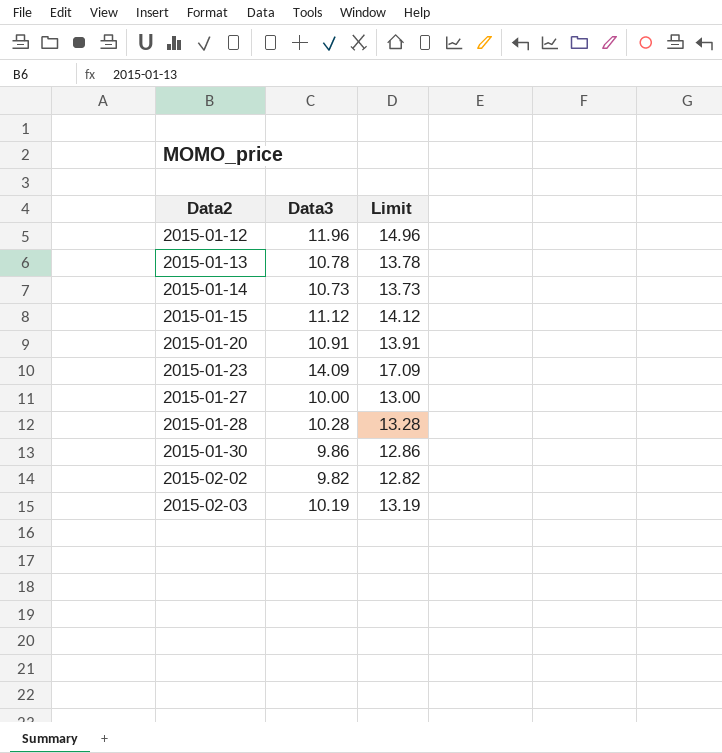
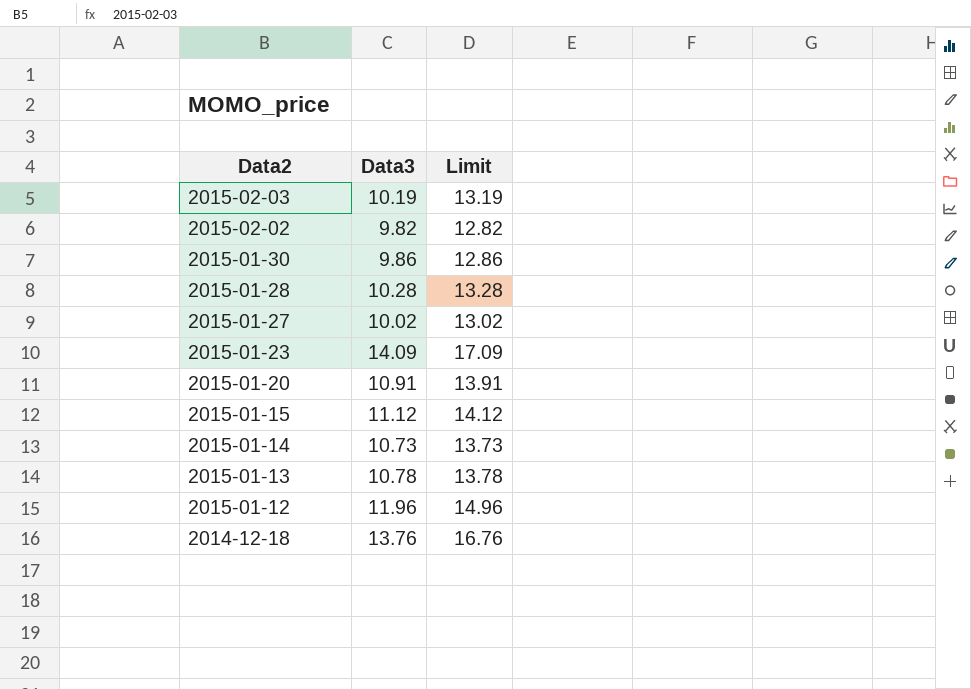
row order: Data2 ascending -> Data2 descending
2015-01-27 | Data3: 10.00 -> 10.02
2015-01-27 | Limit: 13.00 -> 13.02
row 2014-12-18: none -> 13.76 | 16.76

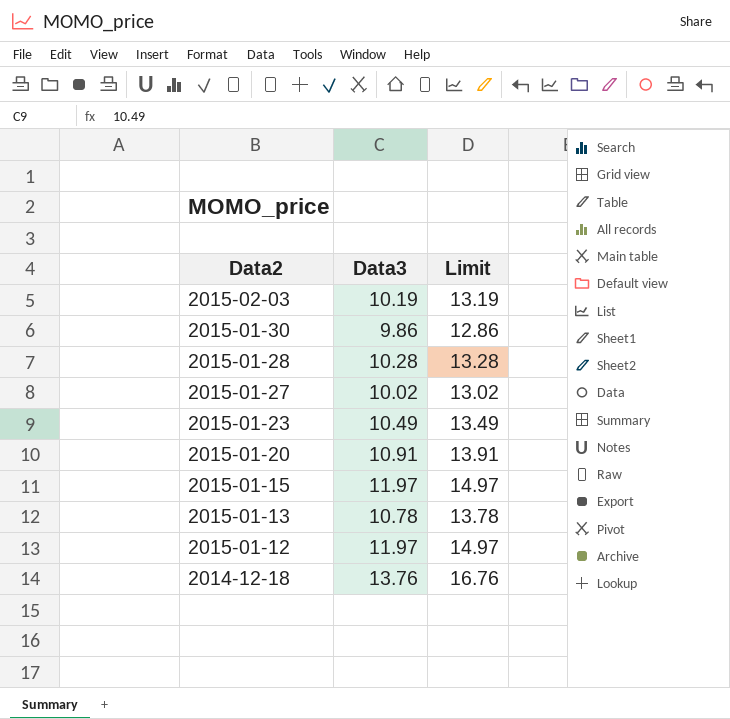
row 2015-02-02: 9.82 | 12.82 -> none
row 2015-01-14: 10.73 | 13.73 -> none
2015-01-23 | Data3: 14.09 -> 10.49
2015-01-23 | Limit: 17.09 -> 13.49
2015-01-15 | Data3: 11.12 -> 11.97
2015-01-15 | Limit: 14.12 -> 14.97
2015-01-12 | Data3: 11.96 -> 11.97
2015-01-12 | Limit: 14.96 -> 14.97

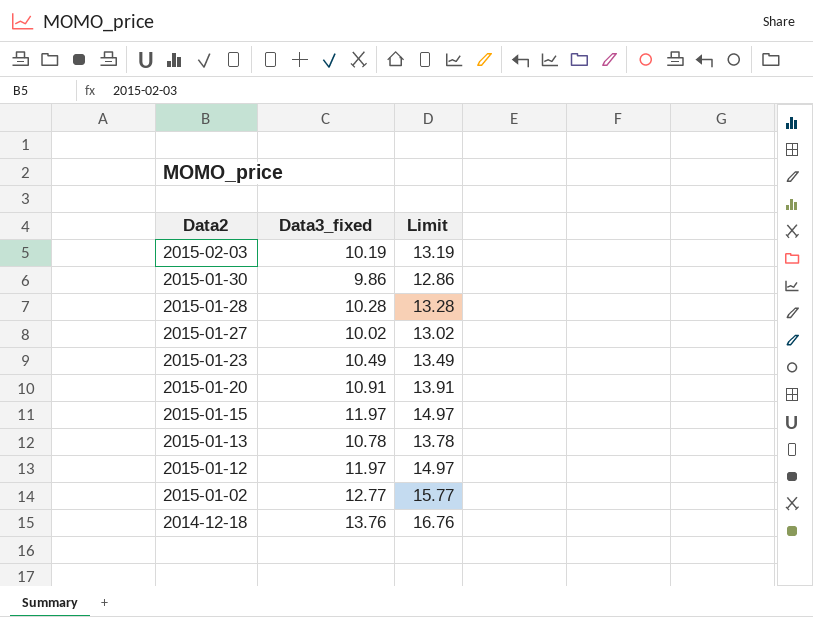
column name: Data3 -> Data3_fixed
row 2015-01-02: none -> 12.77 | 15.77

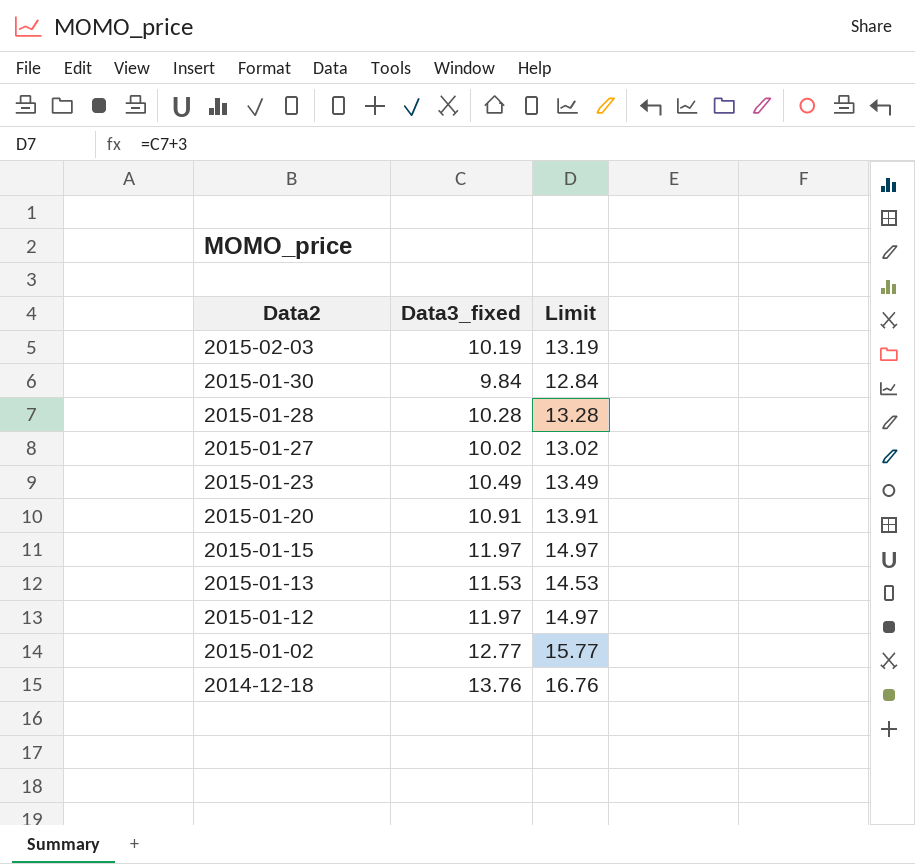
2015-01-30 | Data3_fixed: 9.86 -> 9.84
2015-01-30 | Limit: 12.86 -> 12.84
2015-01-13 | Data3_fixed: 10.78 -> 11.53
2015-01-13 | Limit: 13.78 -> 14.53

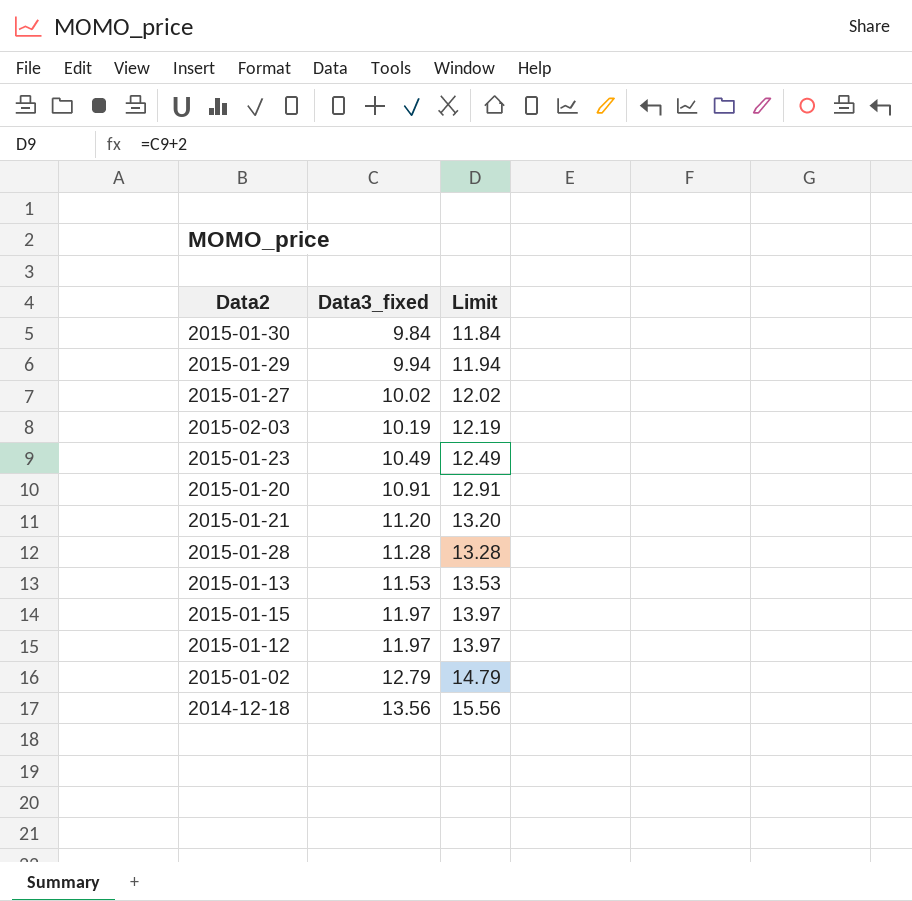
row order: Data2 descending -> Data3_fixed ascending
column Limit | formula: [Data3_fixed] + 3 -> [Data3_fixed] + 2
row 2015-01-29: none -> 9.94 | 11.94
row 2015-01-21: none -> 11.20 | 13.20
2015-01-28 | Data3_fixed: 10.28 -> 11.28
2015-01-02 | Data3_fixed: 12.77 -> 12.79
2014-12-18 | Data3_fixed: 13.76 -> 13.56

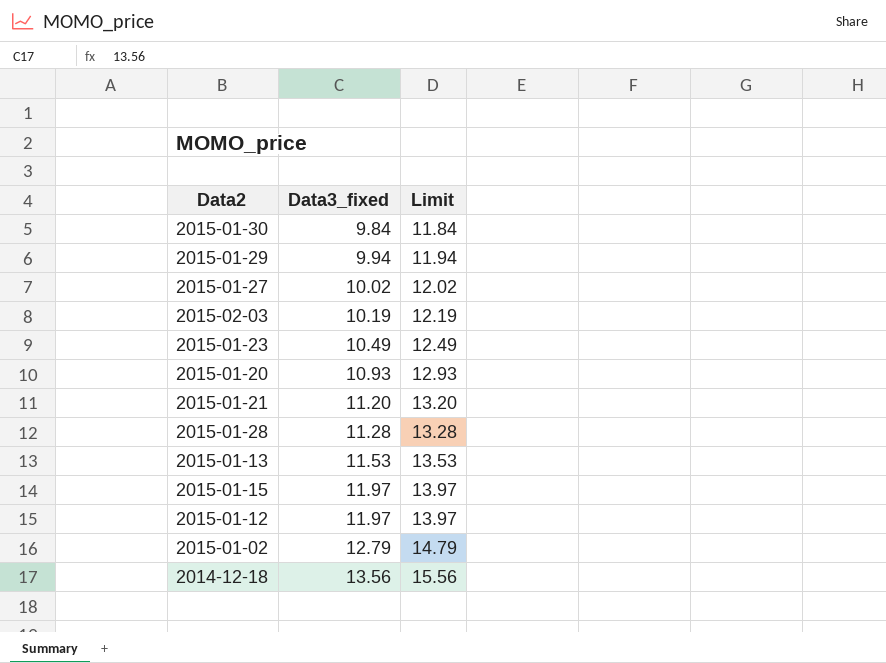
2015-01-20 | Data3_fixed: 10.91 -> 10.93
2015-01-20 | Limit: 12.91 -> 12.93

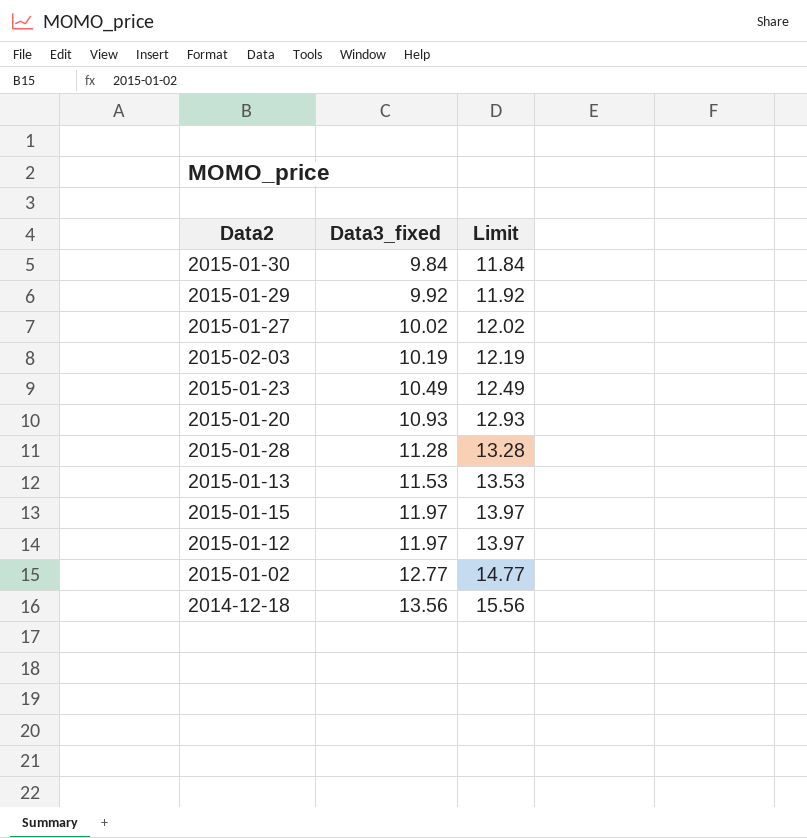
row 2015-01-21: 11.20 | 13.20 -> none
2015-01-29 | Data3_fixed: 9.94 -> 9.92
2015-01-29 | Limit: 11.94 -> 11.92
2015-01-02 | Data3_fixed: 12.79 -> 12.77
2015-01-02 | Limit: 14.79 -> 14.77

